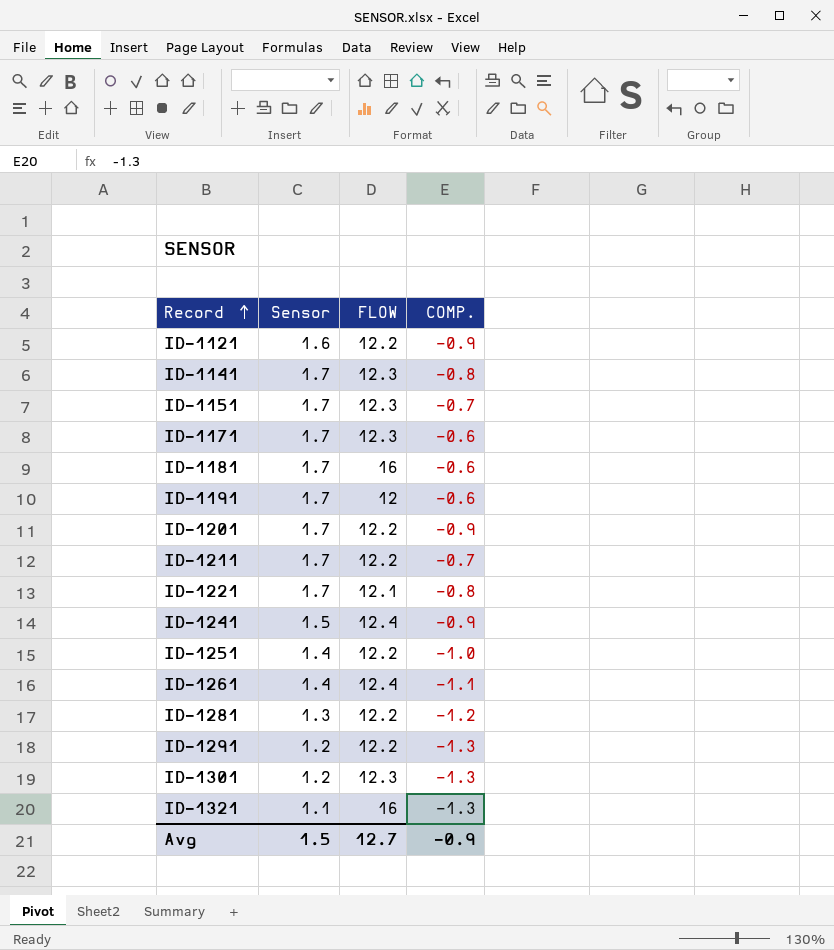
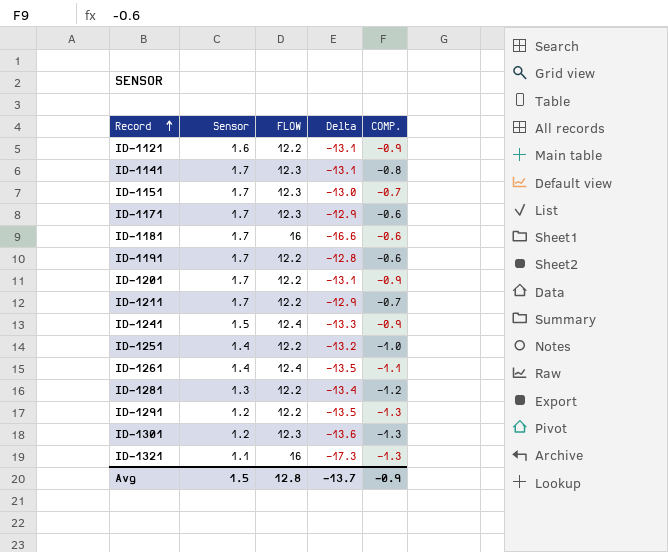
column Delta | formula: none -> [COMP.] - [FLOW]
row ID-1221: 1.7 | 12.1 | -0.8 -> none
ID-1191 | FLOW: 12 -> 12.2
Avg | FLOW: 12.7 -> 12.8

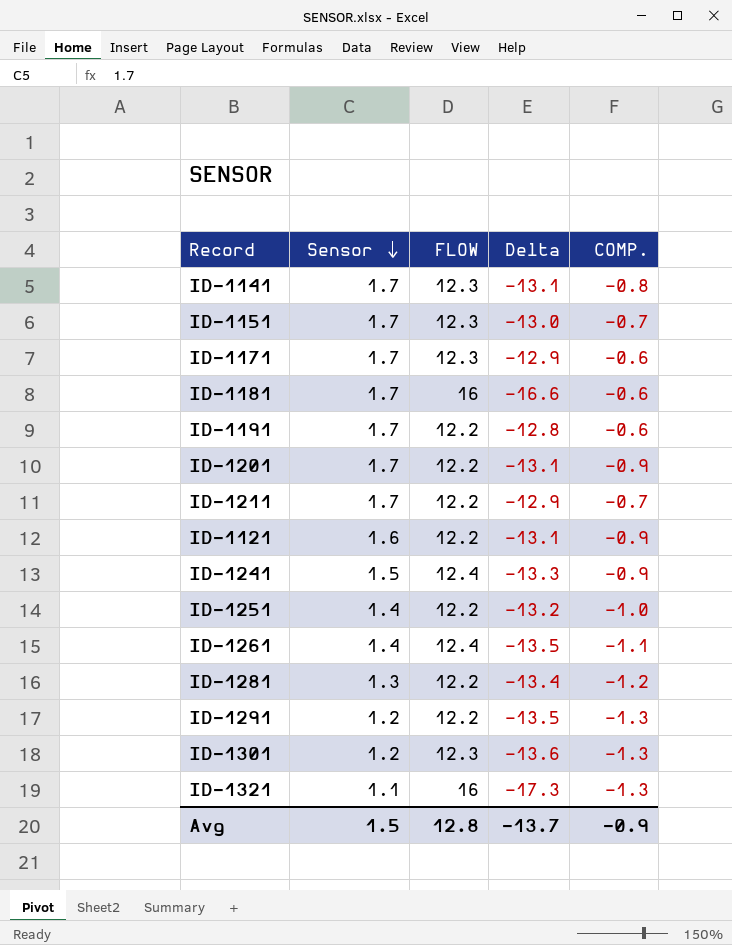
row order: Record ascending -> Sensor descending

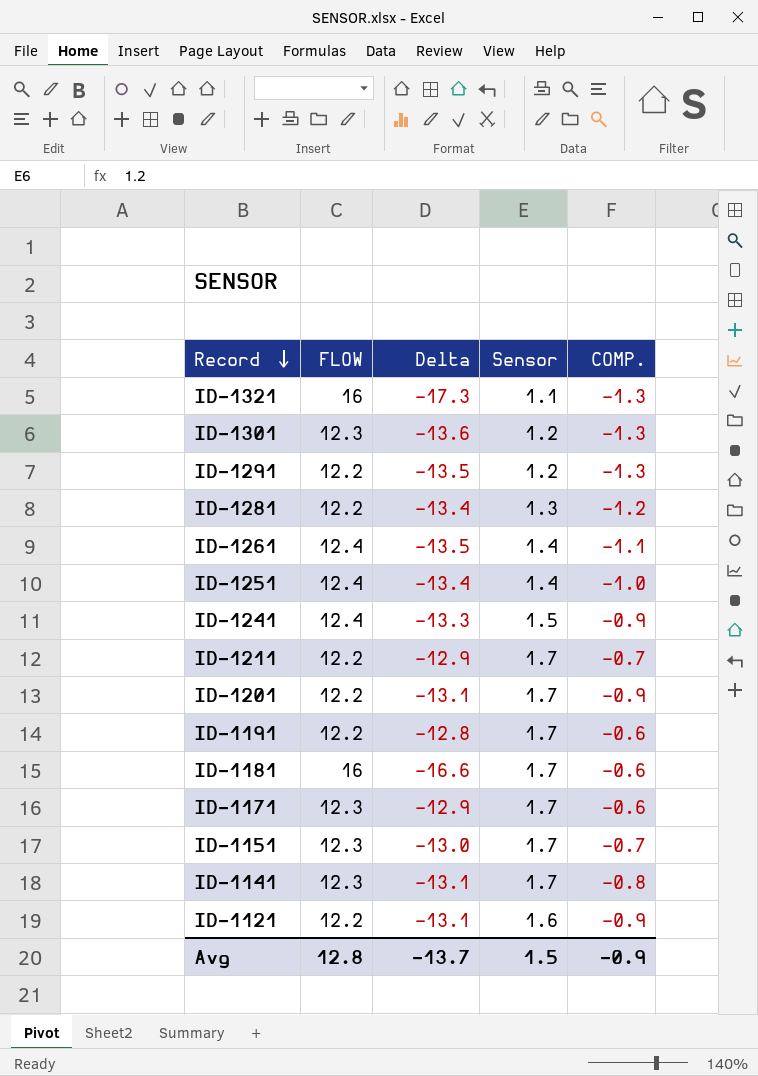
row order: Sensor descending -> Record descending
column Sensor | position: 2 -> 4
ID-1251 | FLOW: 12.2 -> 12.4
ID-1251 | Delta: -13.2 -> -13.4

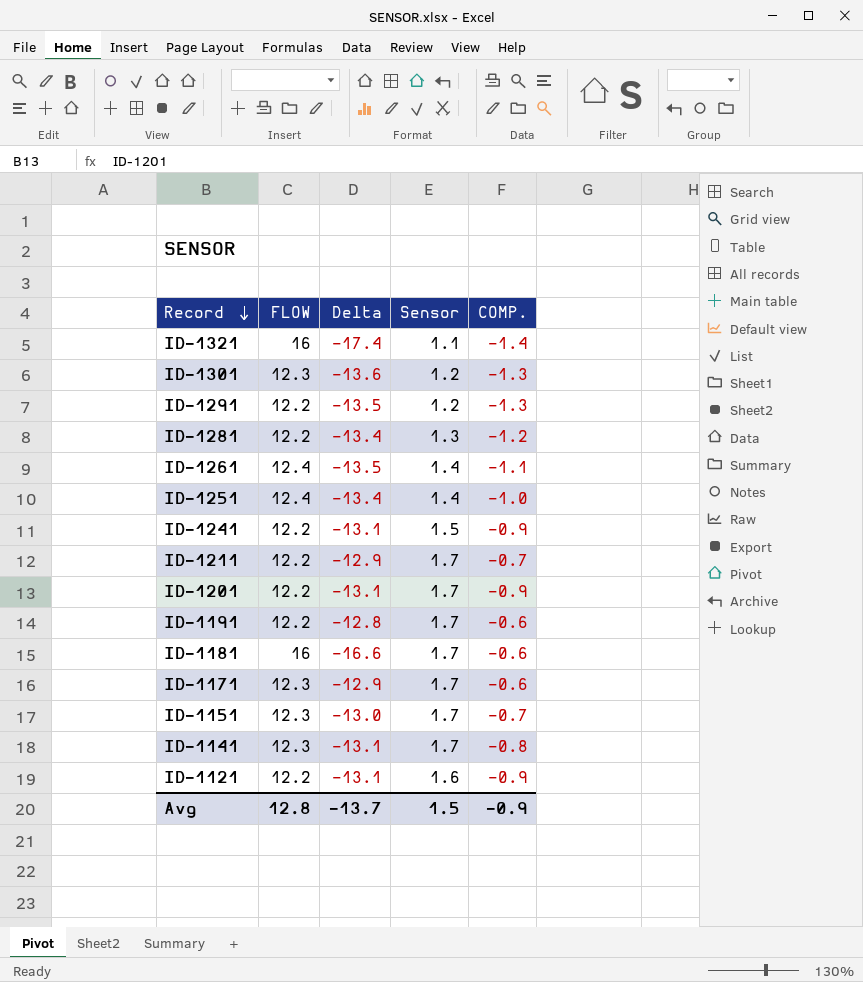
ID-1321 | Delta: -17.3 -> -17.4
ID-1321 | COMP.: -1.3 -> -1.4
ID-1241 | FLOW: 12.4 -> 12.2
ID-1241 | Delta: -13.3 -> -13.1

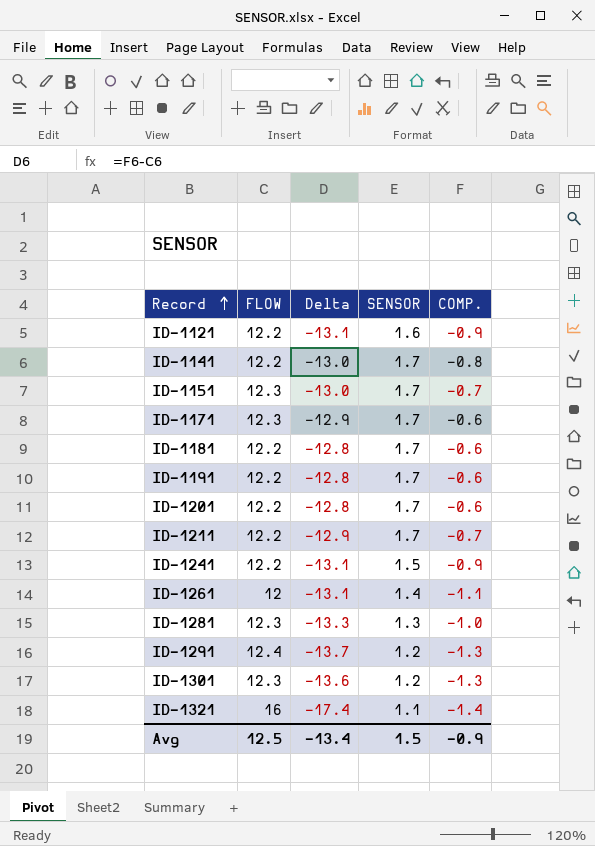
row order: Record descending -> Record ascending
column name: Sensor -> SENSOR
row ID-1251: 12.4 | -13.4 | 1.4 | -1.0 -> none
ID-1141 | FLOW: 12.3 -> 12.2
ID-1141 | Delta: -13.1 -> -13.0
ID-1181 | FLOW: 16 -> 12.2
ID-1181 | Delta: -16.6 -> -12.8
ID-1201 | Delta: -13.1 -> -12.8
ID-1201 | COMP.: -0.9 -> -0.6
ID-1261 | FLOW: 12.4 -> 12
ID-1261 | Delta: -13.5 -> -13.1
ID-1281 | FLOW: 12.2 -> 12.3
ID-1281 | Delta: -13.4 -> -13.3
ID-1281 | COMP.: -1.2 -> -1.0
ID-1291 | FLOW: 12.2 -> 12.4
ID-1291 | Delta: -13.5 -> -13.7
Avg | FLOW: 12.8 -> 12.5
Avg | Delta: -13.7 -> -13.4

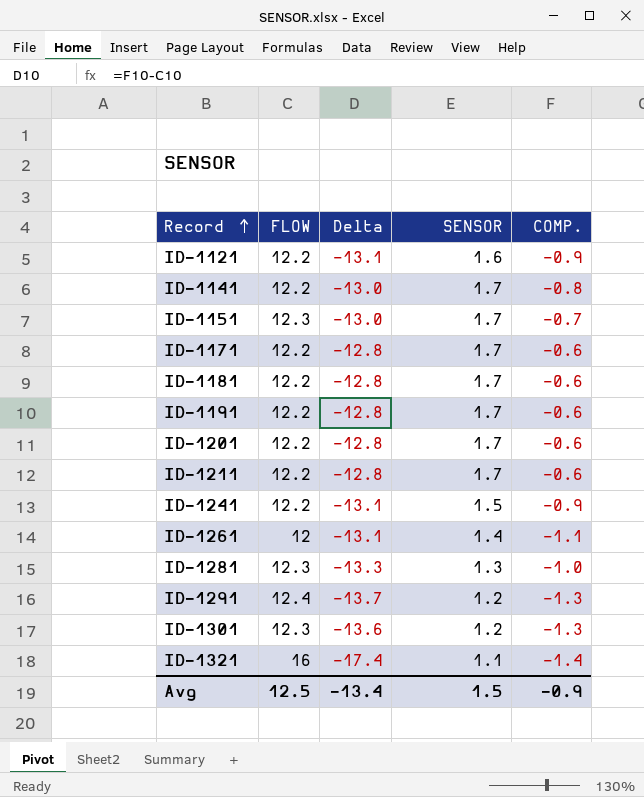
ID-1171 | FLOW: 12.3 -> 12.2
ID-1171 | Delta: -12.9 -> -12.8
ID-1211 | Delta: -12.9 -> -12.8
ID-1211 | COMP.: -0.7 -> -0.6

